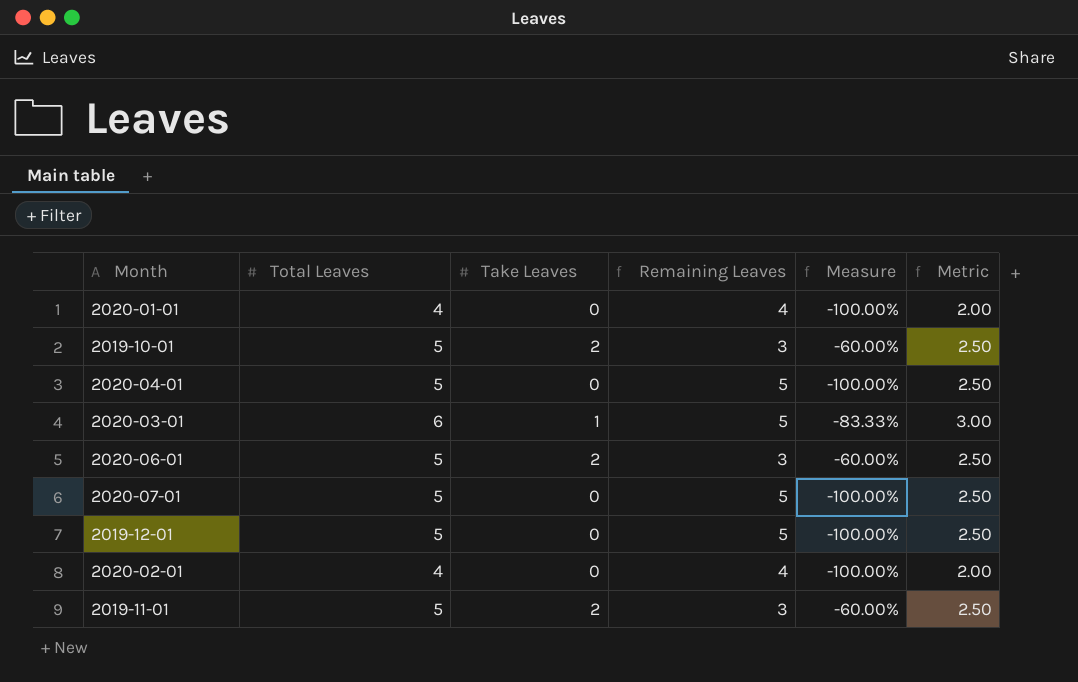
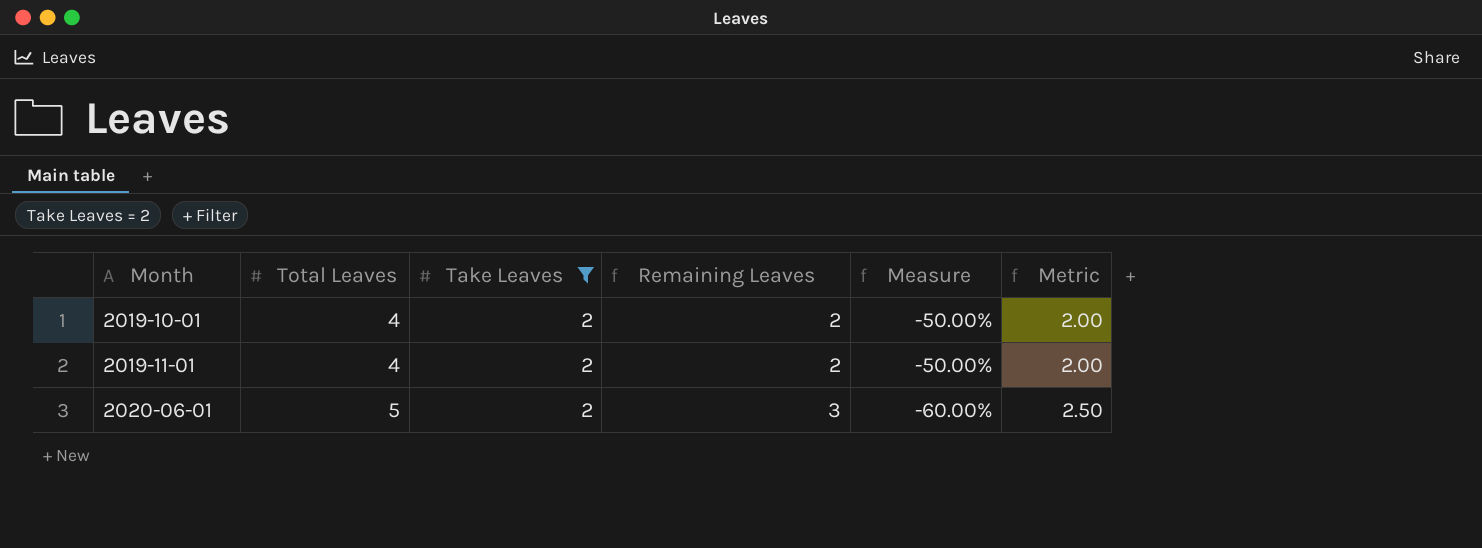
filter: none -> Take Leaves = 2
row order: none -> Month ascending
2019-10-01 | Total Leaves: 5 -> 4
2019-10-01 | Remaining Leaves: 3 -> 2
2019-10-01 | Measure: -60.00% -> -50.00%
2019-10-01 | Metric: 2.50 -> 2.00
2019-11-01 | Total Leaves: 5 -> 4
2019-11-01 | Remaining Leaves: 3 -> 2
2019-11-01 | Measure: -60.00% -> -50.00%
2019-11-01 | Metric: 2.50 -> 2.00

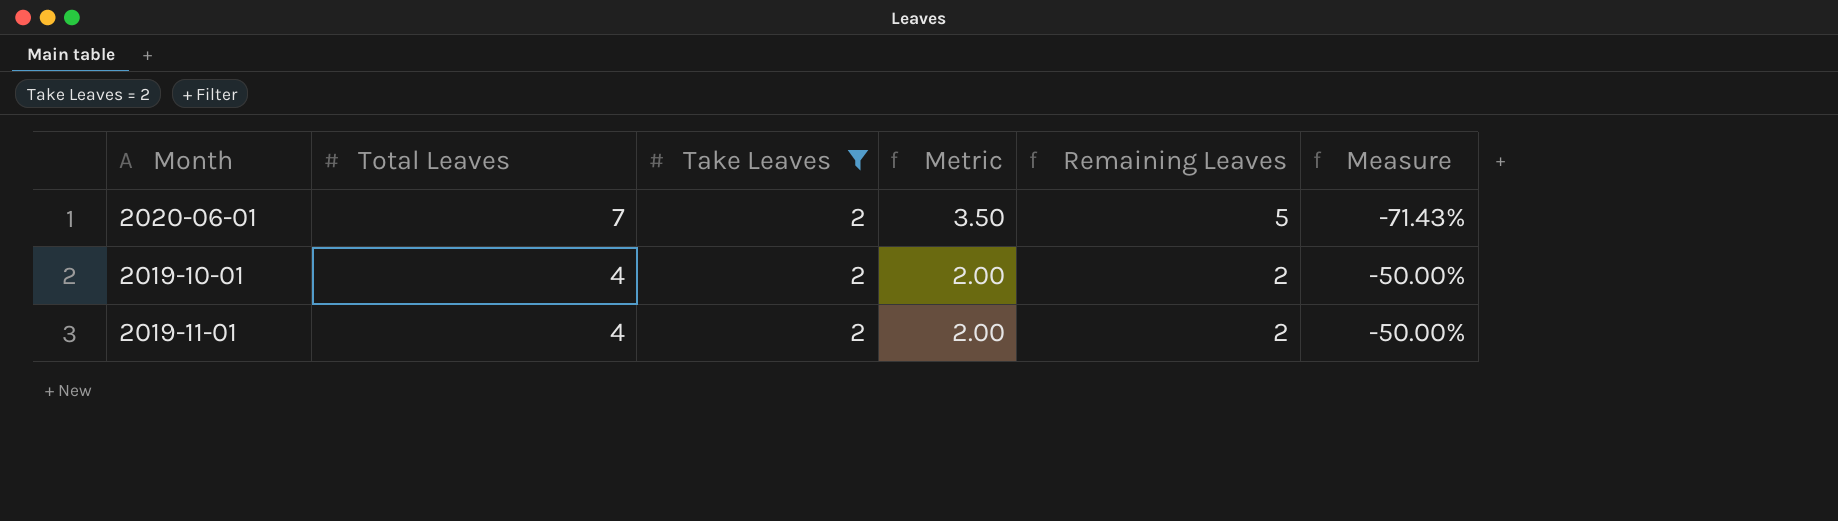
row order: Month ascending -> Total Leaves descending
column Metric | position: 6 -> 4
2020-06-01 | Total Leaves: 5 -> 7
2020-06-01 | Metric: 2.50 -> 3.50
2020-06-01 | Remaining Leaves: 3 -> 5
2020-06-01 | Measure: -60.00% -> -71.43%

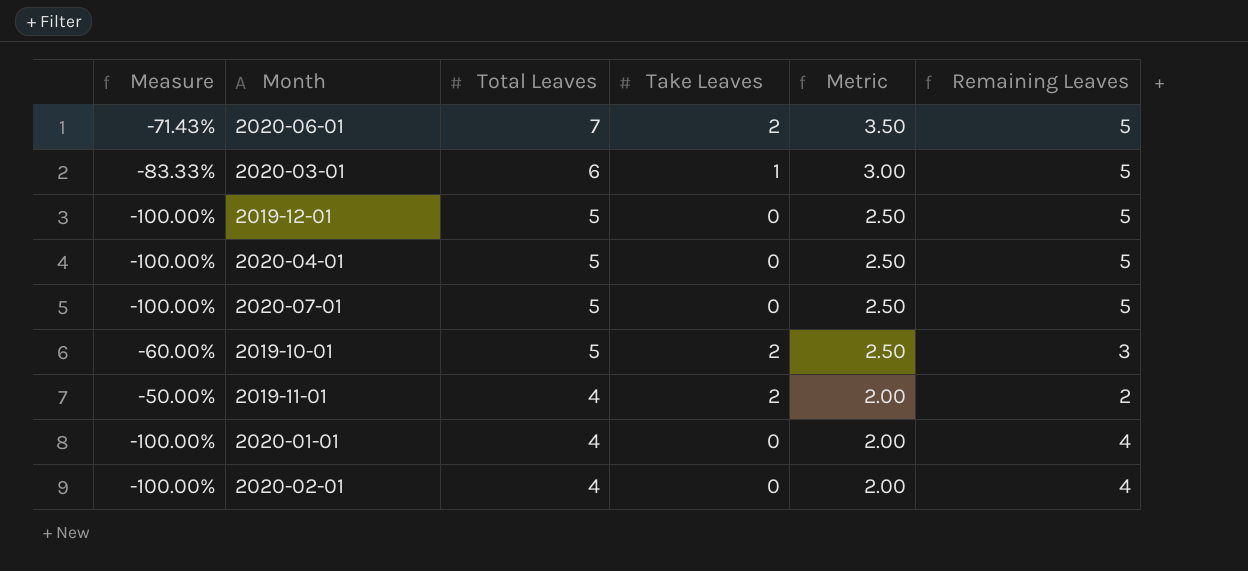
filter: Take Leaves = 2 -> none
column Measure | position: 6 -> 1
2019-10-01 | Measure: -50.00% -> -60.00%
2019-10-01 | Total Leaves: 4 -> 5
2019-10-01 | Metric: 2.00 -> 2.50
2019-10-01 | Remaining Leaves: 2 -> 3

